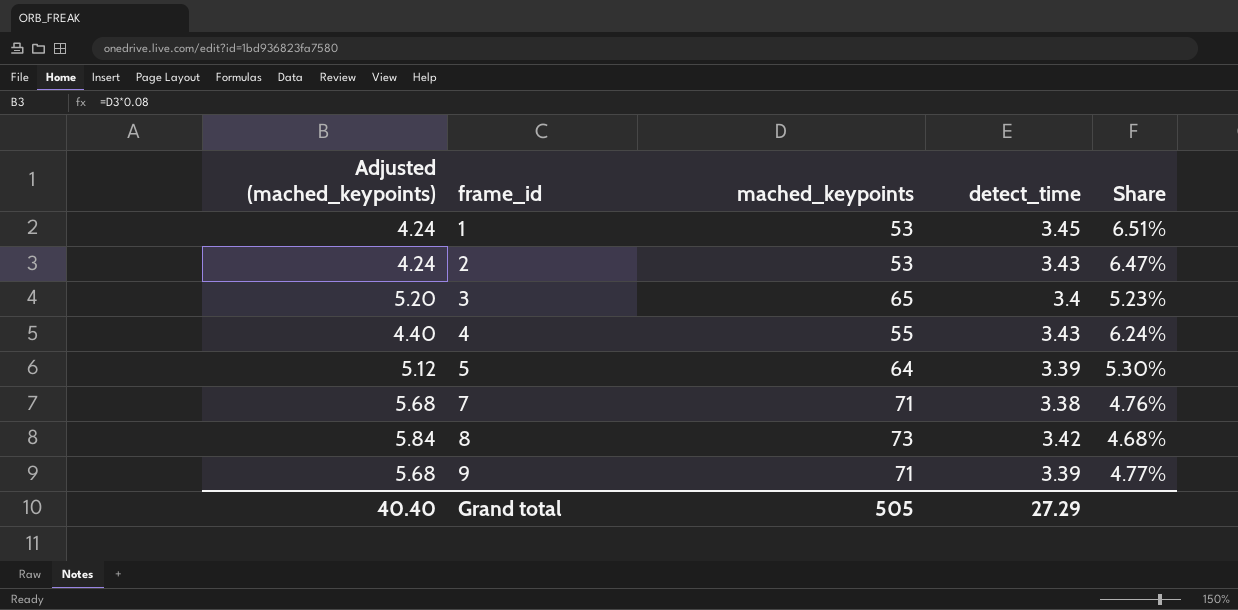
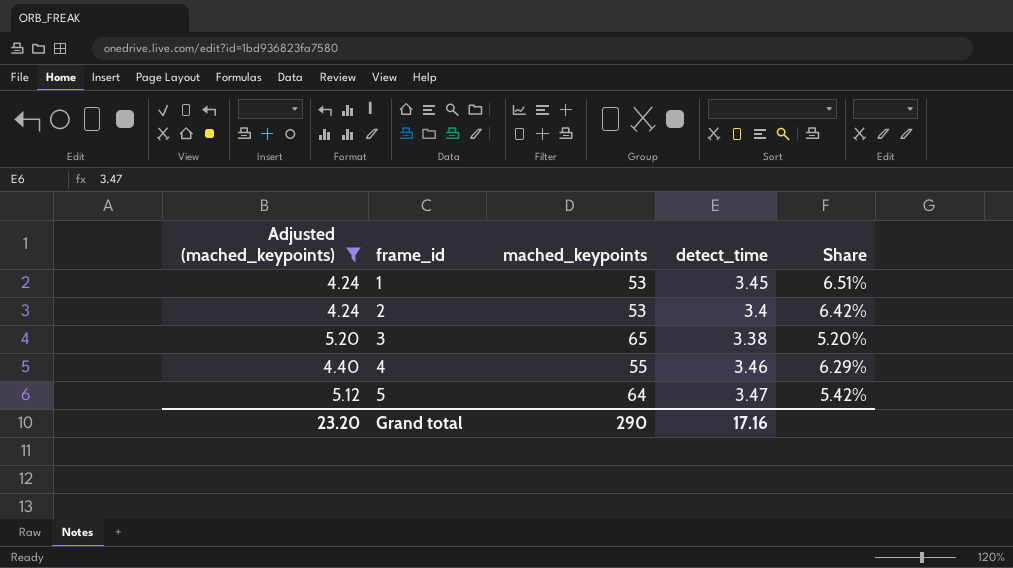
filter: none -> Adjusted (mached_keypoints) <= 5.20
2 | detect_time: 3.43 -> 3.4
2 | Share: 6.47% -> 6.42%
3 | detect_time: 3.4 -> 3.38
3 | Share: 5.23% -> 5.20%
4 | detect_time: 3.43 -> 3.46
4 | Share: 6.24% -> 6.29%
5 | detect_time: 3.39 -> 3.47
5 | Share: 5.30% -> 5.42%
Grand total | Adjusted (mached_keypoints): 40.40 -> 23.20
Grand total | mached_keypoints: 505 -> 290
Grand total | detect_time: 27.29 -> 17.16

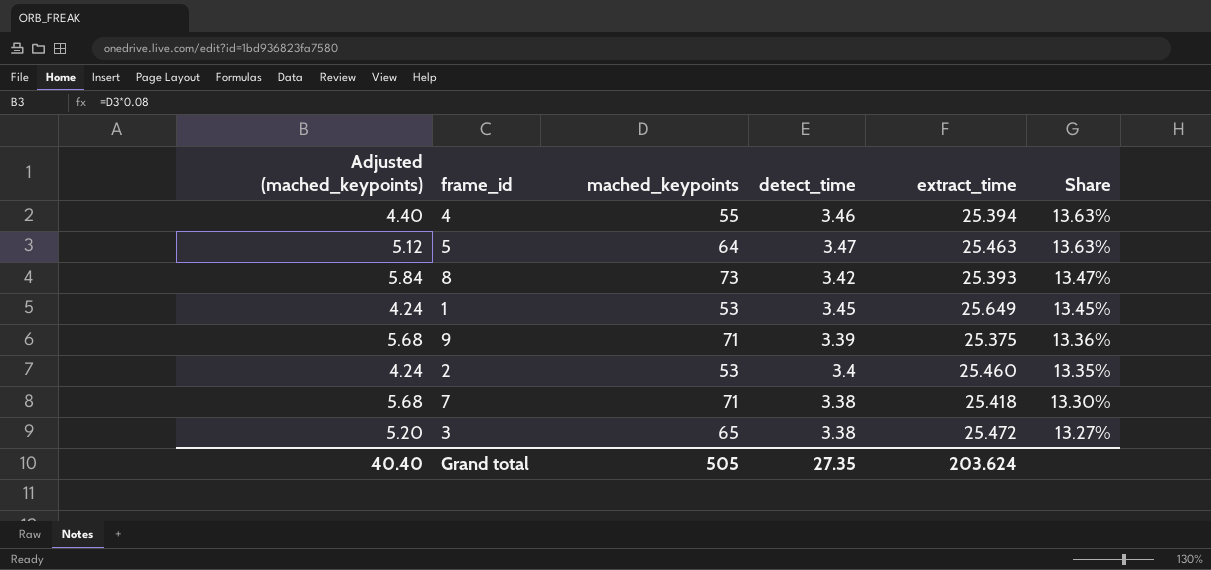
filter: Adjusted (mached_keypoints) <= 5.20 -> none
row order: frame_id ascending -> Share descending
column extract_time | position: none -> 5
column Share | formula: [detect_time] / [mached_keypoints] -> [detect_time] / [extract_time]
Grand total | Adjusted (mached_keypoints): 23.20 -> 40.40
Grand total | mached_keypoints: 290 -> 505
Grand total | detect_time: 17.16 -> 27.35

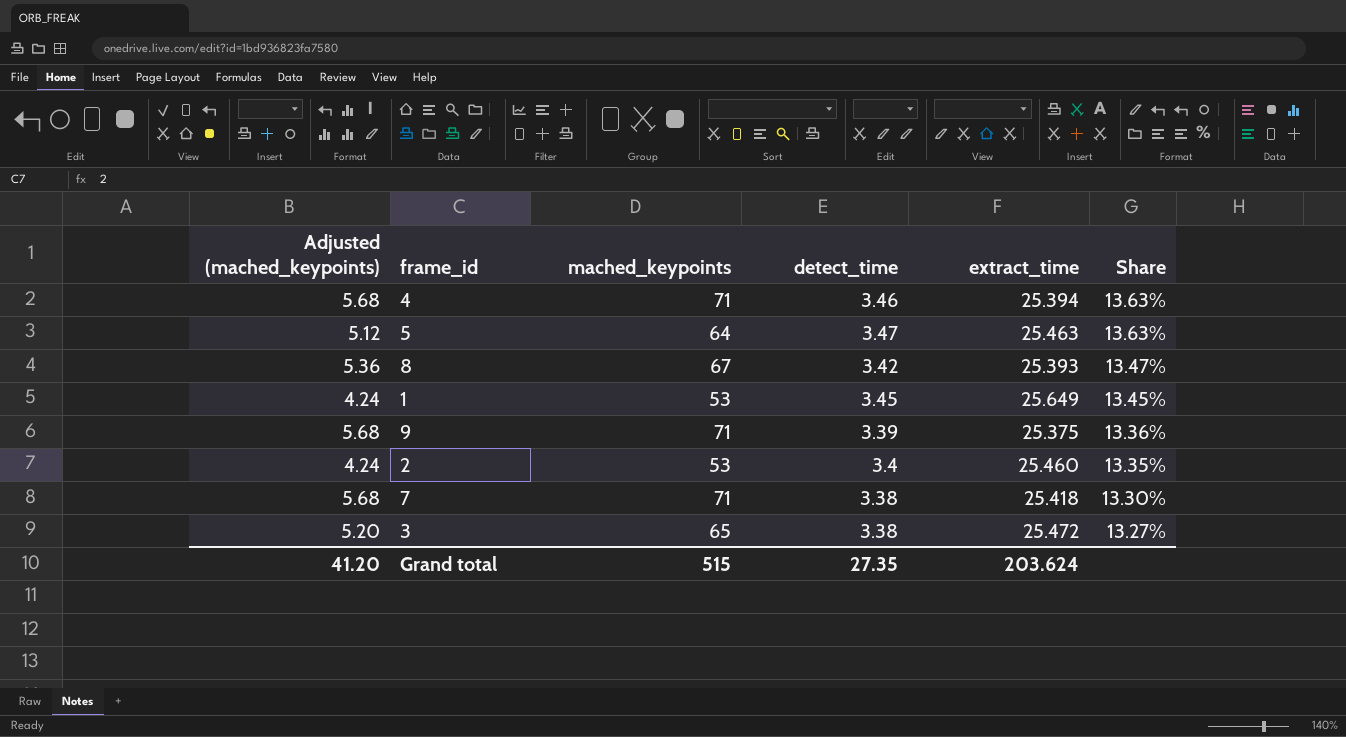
4 | Adjusted (mached_keypoints): 4.40 -> 5.68
4 | mached_keypoints: 55 -> 71
8 | Adjusted (mached_keypoints): 5.84 -> 5.36
8 | mached_keypoints: 73 -> 67
Grand total | Adjusted (mached_keypoints): 40.40 -> 41.20
Grand total | mached_keypoints: 505 -> 515

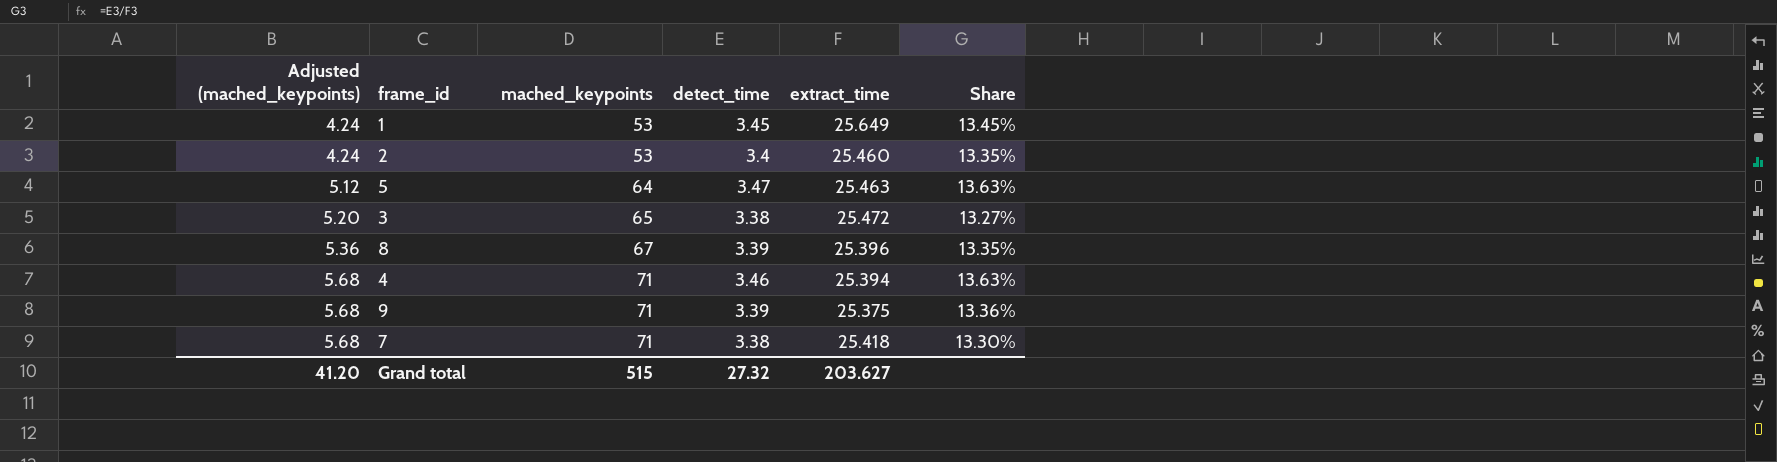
row order: Share descending -> Adjusted (mached_keypoints) ascending
8 | detect_time: 3.42 -> 3.39
8 | extract_time: 25.393 -> 25.396
8 | Share: 13.47% -> 13.35%
Grand total | detect_time: 27.35 -> 27.32
Grand total | extract_time: 203.624 -> 203.627

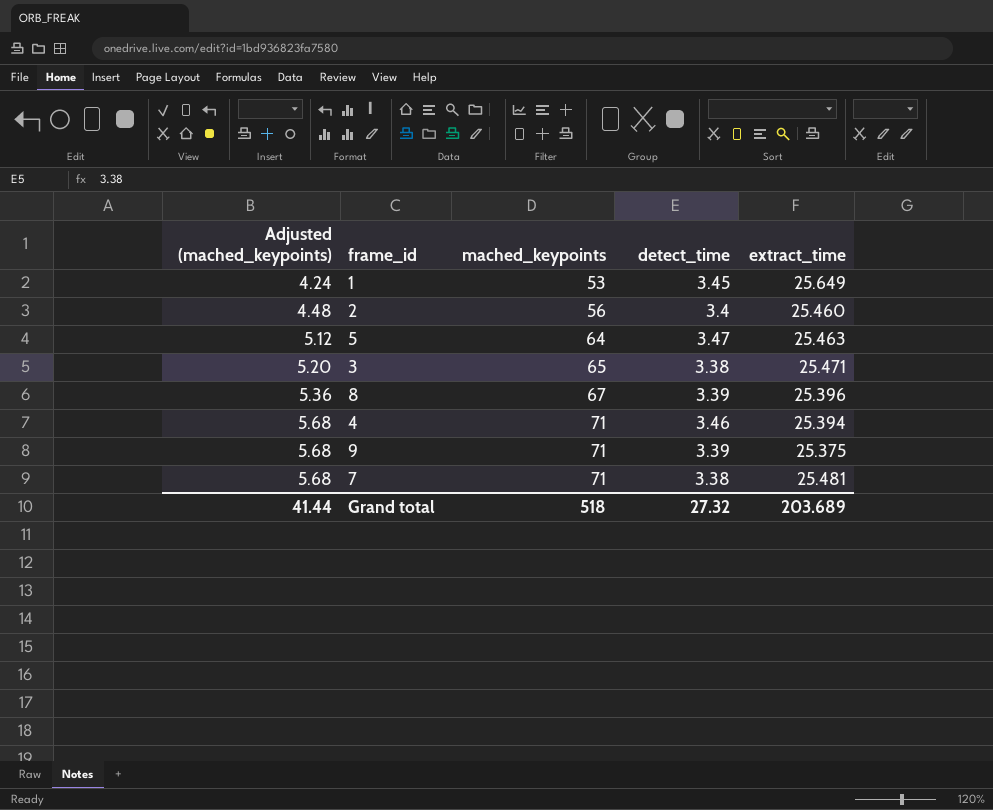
column Share | formula: [detect_time] / [extract_time] -> none
2 | Adjusted (mached_keypoints): 4.24 -> 4.48
2 | mached_keypoints: 53 -> 56
3 | extract_time: 25.472 -> 25.471
7 | extract_time: 25.418 -> 25.481
Grand total | Adjusted (mached_keypoints): 41.20 -> 41.44
Grand total | mached_keypoints: 515 -> 518
Grand total | extract_time: 203.627 -> 203.689

